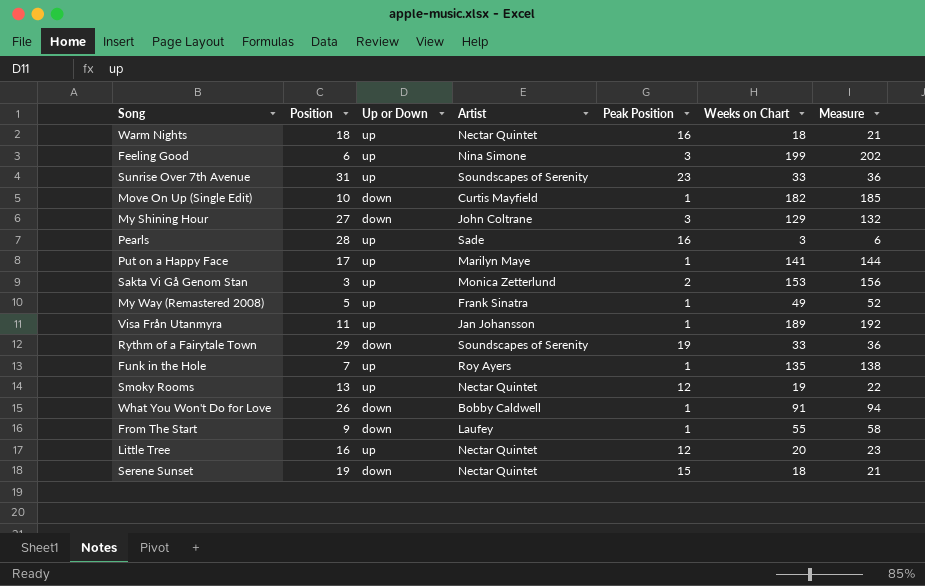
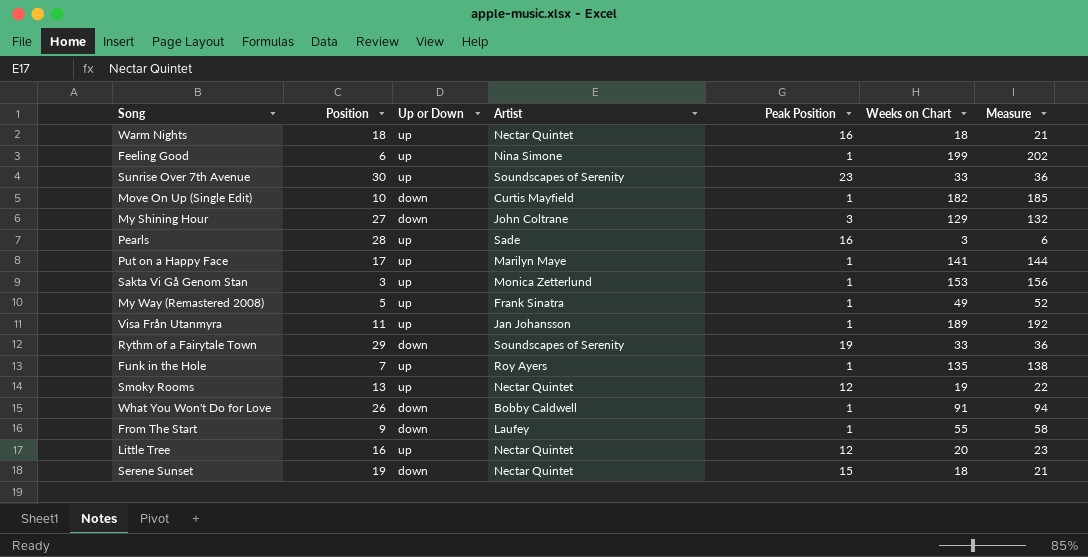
Feeling Good | Peak Position: 3 -> 1
Sunrise Over 7th Avenue | Position: 31 -> 30
Sakta Vi Gå Genom Stan | Peak Position: 2 -> 1

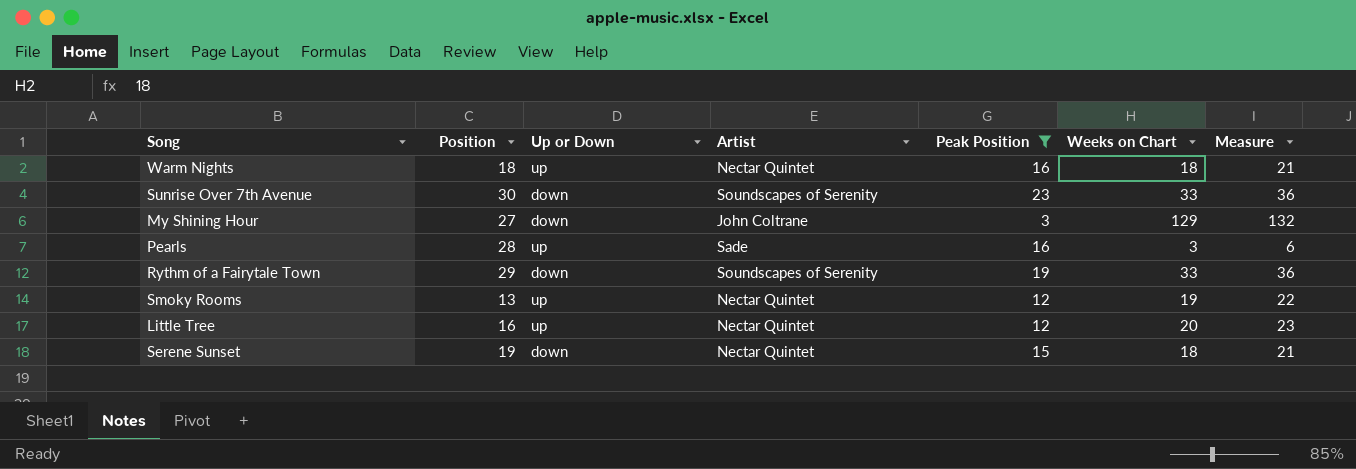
filter: none -> Peak Position != 1
Sunrise Over 7th Avenue | Up or Down: up -> down

